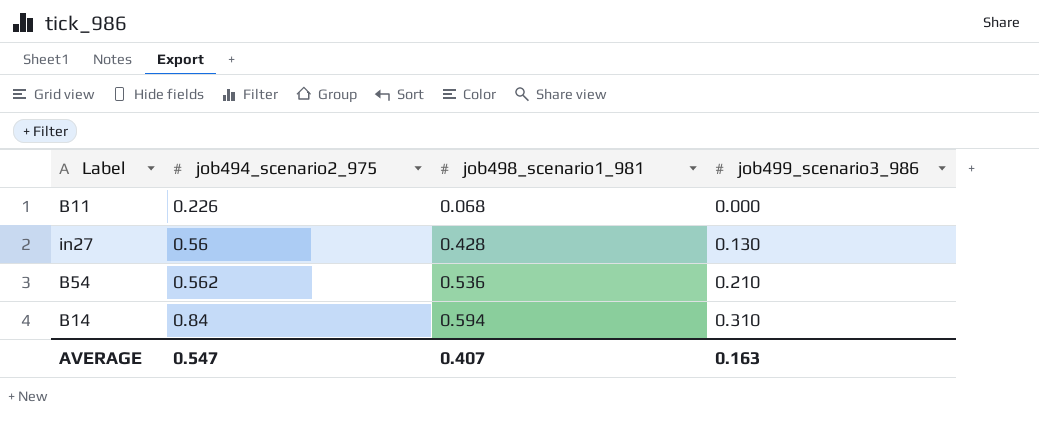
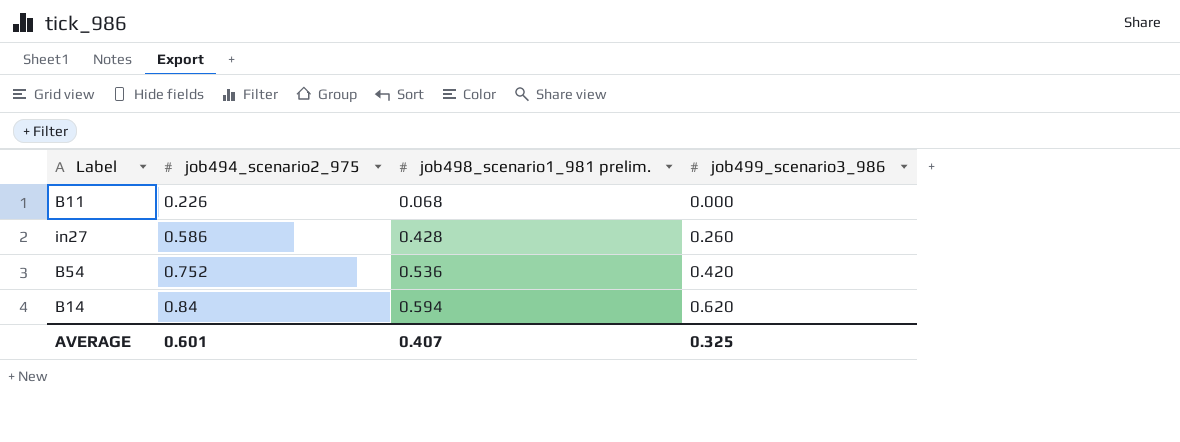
column name: job498_scenario1_981 -> job498_scenario1_981 prelim.
in27 | job494_scenario2_975: 0.56 -> 0.586
in27 | job499_scenario3_986: 0.130 -> 0.260
B54 | job494_scenario2_975: 0.562 -> 0.752
B54 | job499_scenario3_986: 0.210 -> 0.420
B14 | job499_scenario3_986: 0.310 -> 0.620
AVERAGE | job494_scenario2_975: 0.547 -> 0.601
AVERAGE | job499_scenario3_986: 0.163 -> 0.325

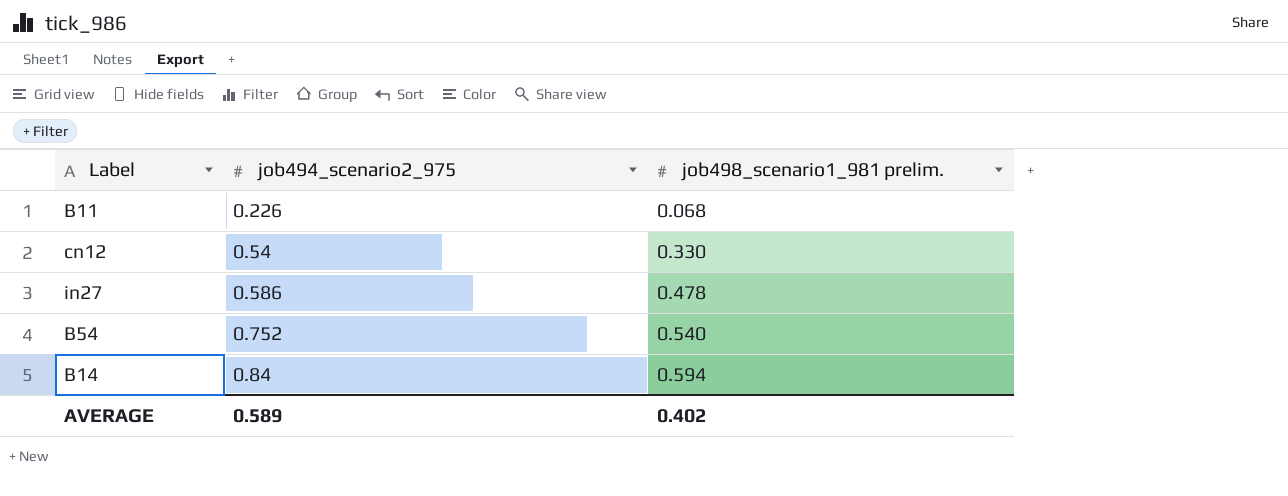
column job499_scenario3_986 | position: 4 -> none
row cn12: none -> 0.54 | 0.330
in27 | job498_scenario1_981 prelim.: 0.428 -> 0.478
B54 | job498_scenario1_981 prelim.: 0.536 -> 0.540
AVERAGE | job494_scenario2_975: 0.601 -> 0.589
AVERAGE | job498_scenario1_981 prelim.: 0.407 -> 0.402

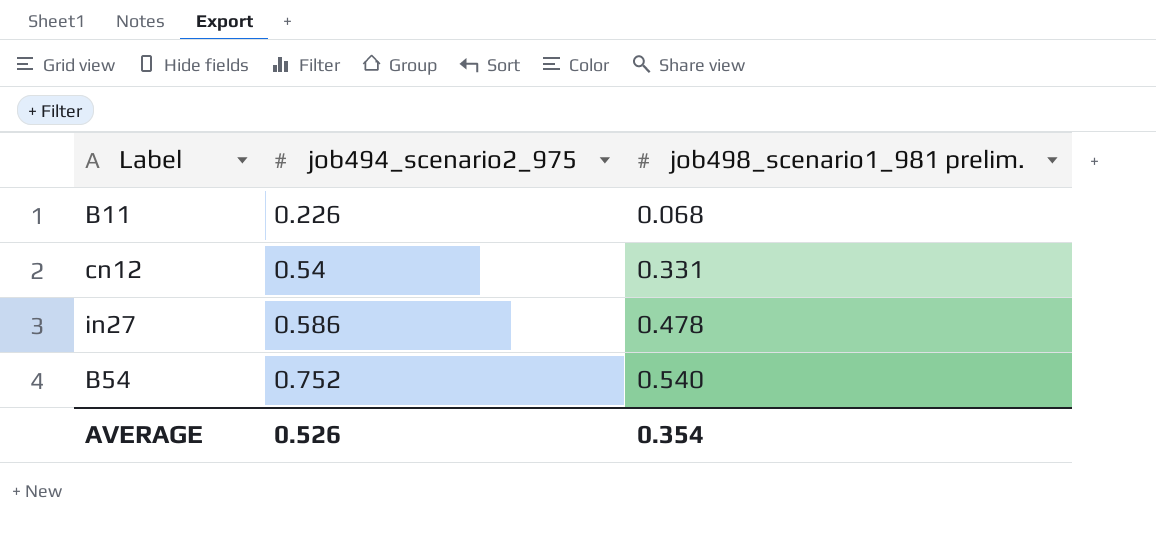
row B14: 0.84 | 0.594 -> none
cn12 | job498_scenario1_981 prelim.: 0.330 -> 0.331
AVERAGE | job494_scenario2_975: 0.589 -> 0.526
AVERAGE | job498_scenario1_981 prelim.: 0.402 -> 0.354

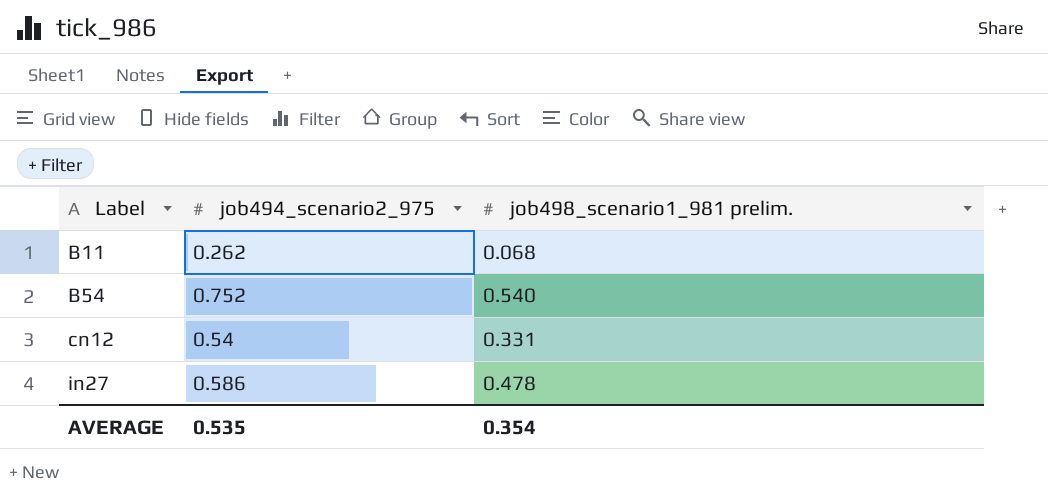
row order: job494_scenario2_975 ascending -> Label ascending
B11 | job494_scenario2_975: 0.226 -> 0.262
AVERAGE | job494_scenario2_975: 0.526 -> 0.535

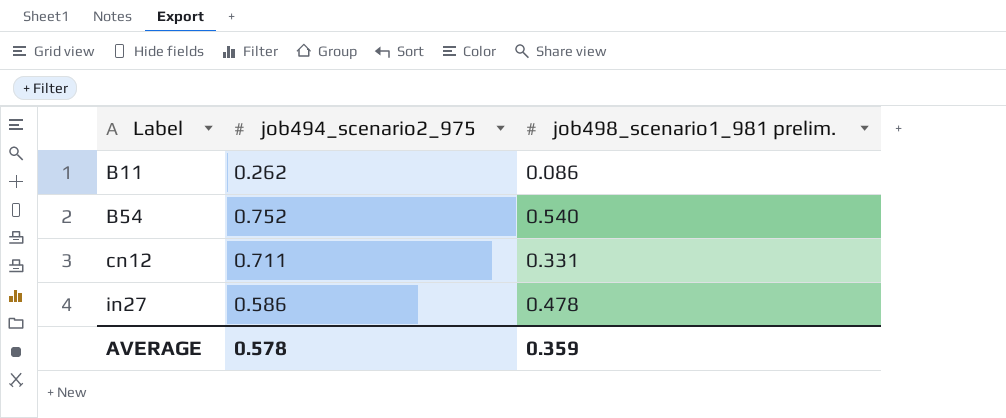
B11 | job498_scenario1_981 prelim.: 0.068 -> 0.086
cn12 | job494_scenario2_975: 0.54 -> 0.711
AVERAGE | job494_scenario2_975: 0.535 -> 0.578
AVERAGE | job498_scenario1_981 prelim.: 0.354 -> 0.359

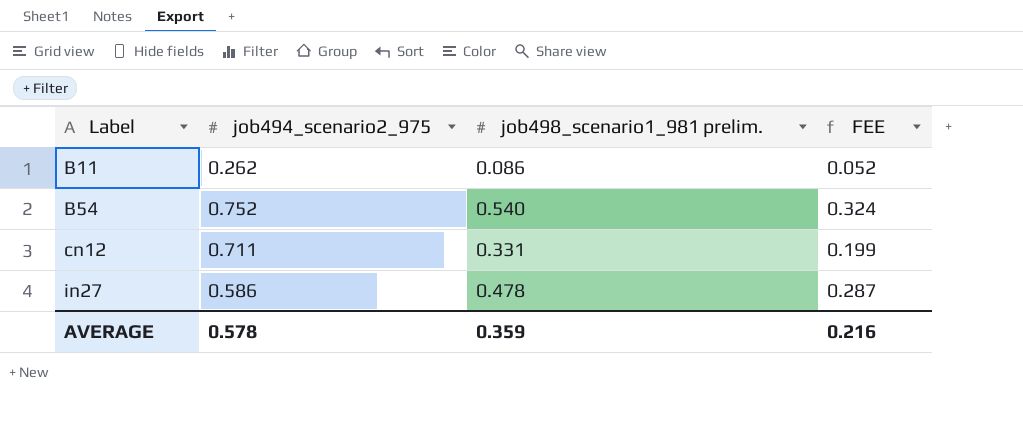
column FEE | formula: none -> [job498_scenario1_981 prelim.] * 0.6

